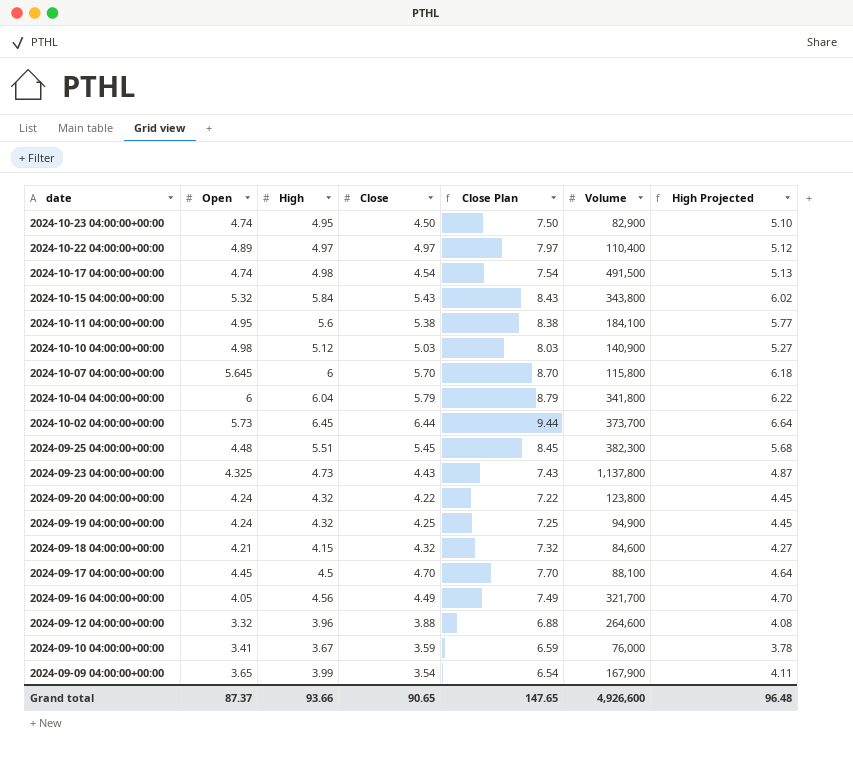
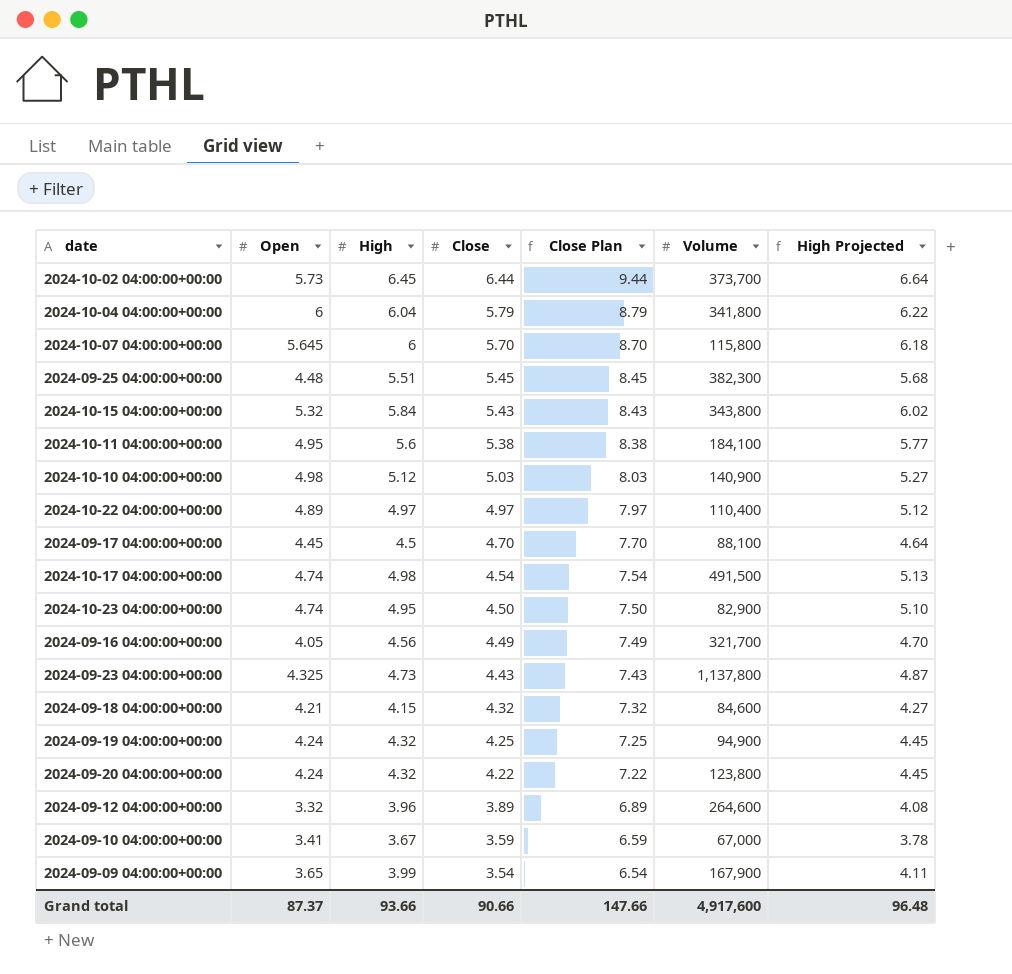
row order: date descending -> Close descending
2024-09-12 04:00:00+00:00 | Close: 3.88 -> 3.89
2024-09-12 04:00:00+00:00 | Close Plan: 6.88 -> 6.89
2024-09-10 04:00:00+00:00 | Volume: 76,000 -> 67,000
Grand total | Close: 90.65 -> 90.66
Grand total | Close Plan: 147.65 -> 147.66
Grand total | Volume: 4,926,600 -> 4,917,600

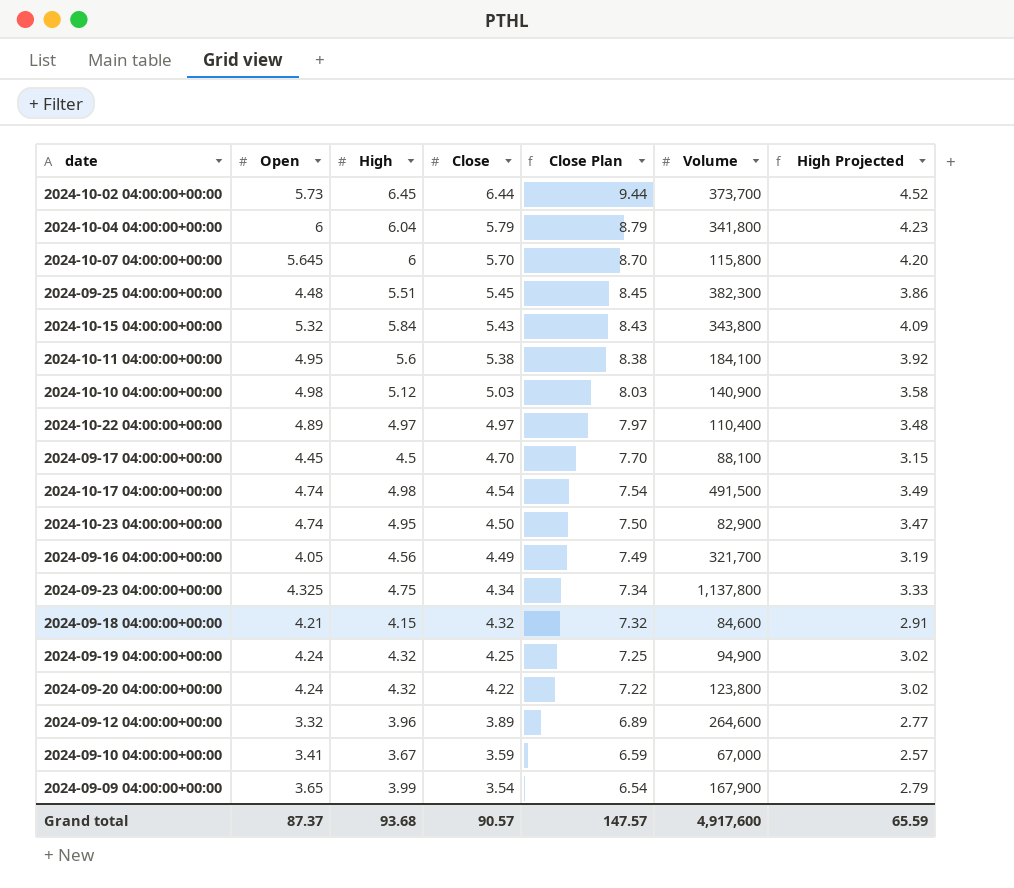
column High Projected | formula: [High] * 1.03 -> [High] * 0.7
2024-09-23 04:00:00+00:00 | High: 4.73 -> 4.75
2024-09-23 04:00:00+00:00 | Close: 4.43 -> 4.34
2024-09-23 04:00:00+00:00 | Close Plan: 7.43 -> 7.34
Grand total | High: 93.66 -> 93.68
Grand total | Close: 90.66 -> 90.57
Grand total | Close Plan: 147.66 -> 147.57
Grand total | High Projected: 96.48 -> 65.59

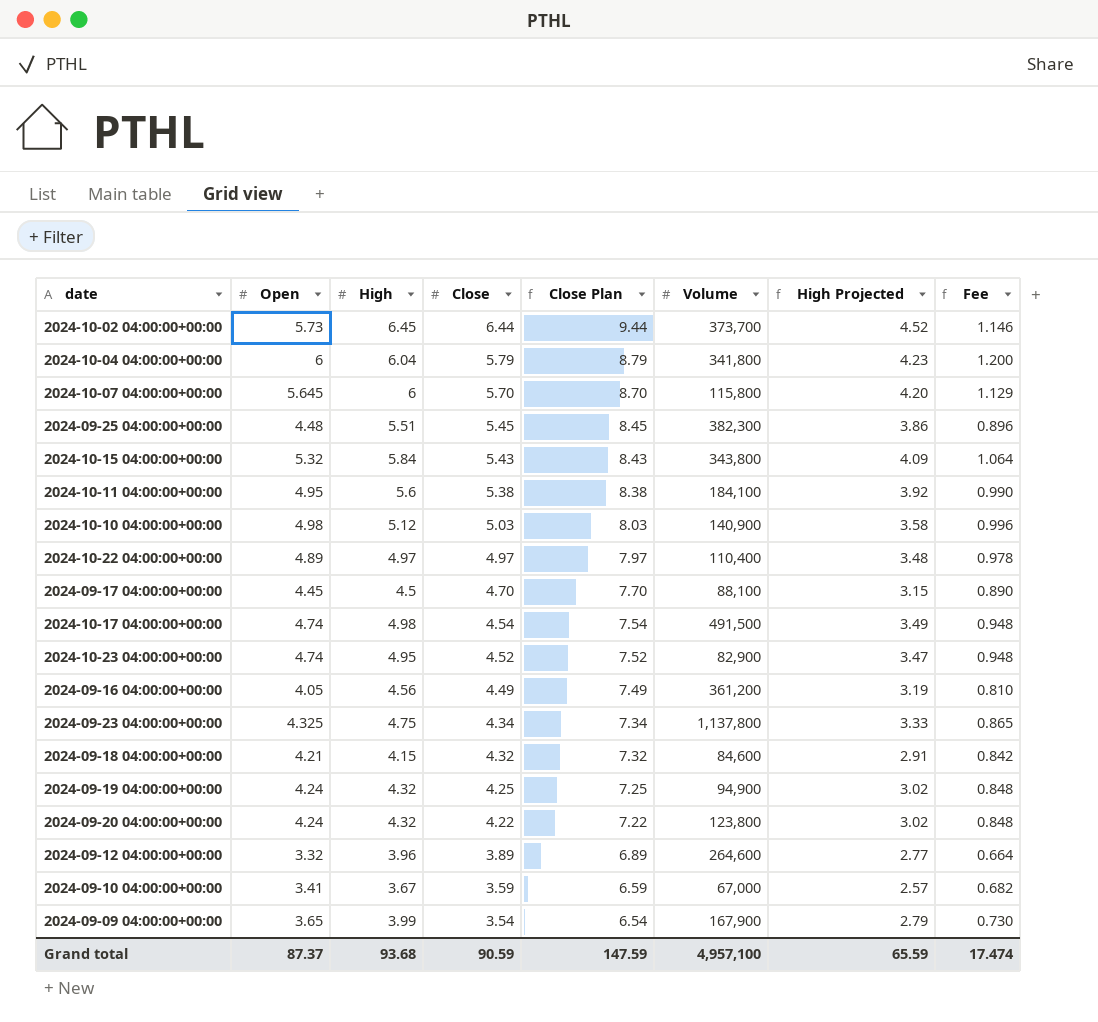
column Fee | formula: none -> [Open] * 0.2
2024-10-23 04:00:00+00:00 | Close: 4.50 -> 4.52
2024-10-23 04:00:00+00:00 | Close Plan: 7.50 -> 7.52
2024-09-16 04:00:00+00:00 | Volume: 321,700 -> 361,200
Grand total | Close: 90.57 -> 90.59
Grand total | Close Plan: 147.57 -> 147.59
Grand total | Volume: 4,917,600 -> 4,957,100

